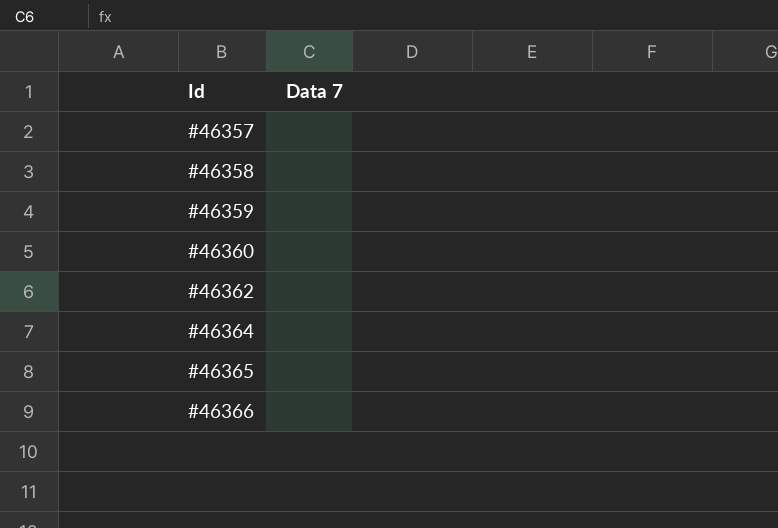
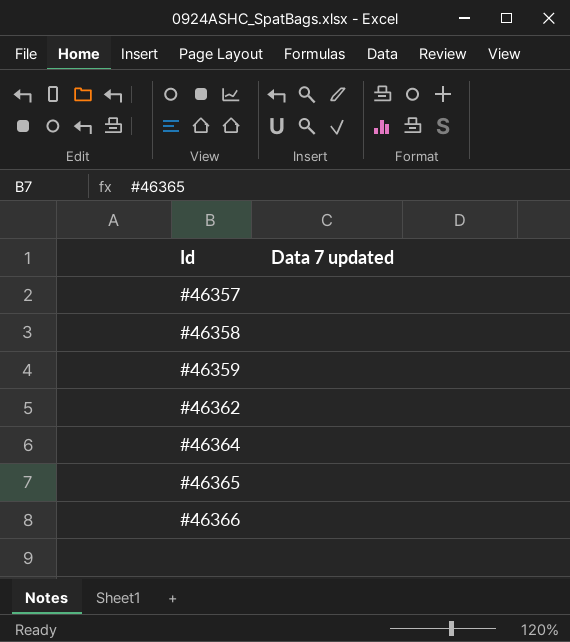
column name: Data 7 -> Data 7 updated
row #46360: none -> none

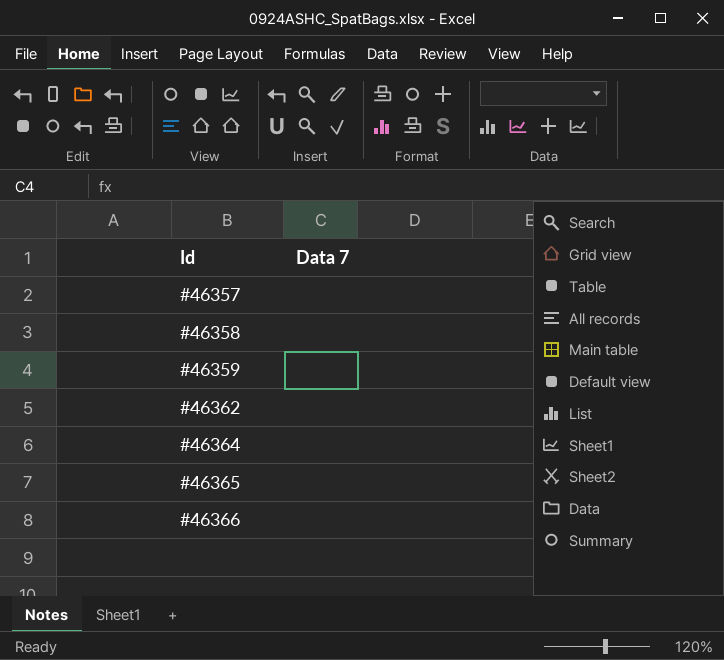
column name: Data 7 updated -> Data 7

